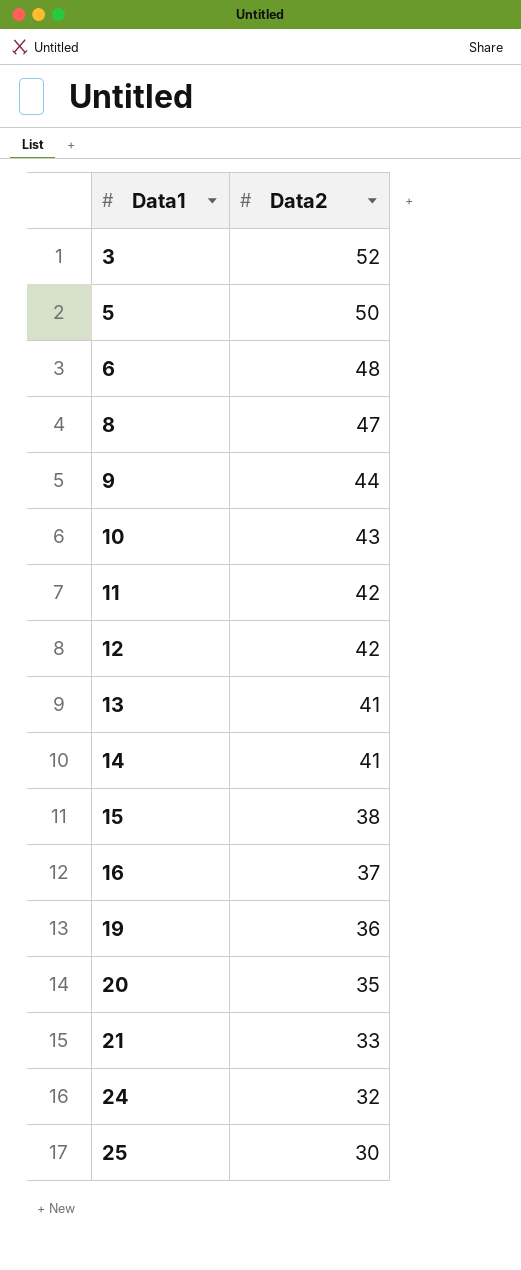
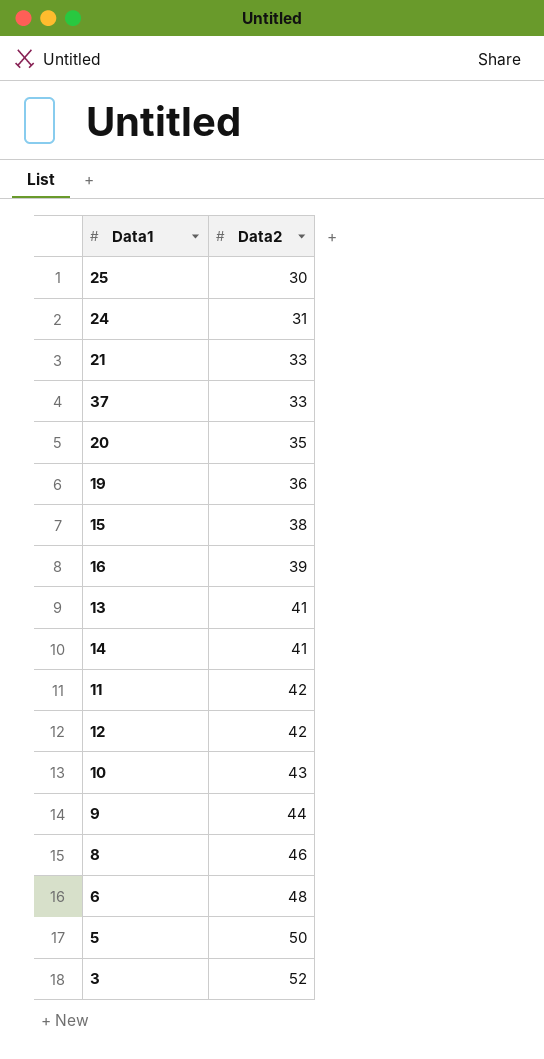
row order: Data1 ascending -> Data2 ascending
24 | Data2: 32 -> 31
row 37: none -> 33
16 | Data2: 37 -> 39
8 | Data2: 47 -> 46

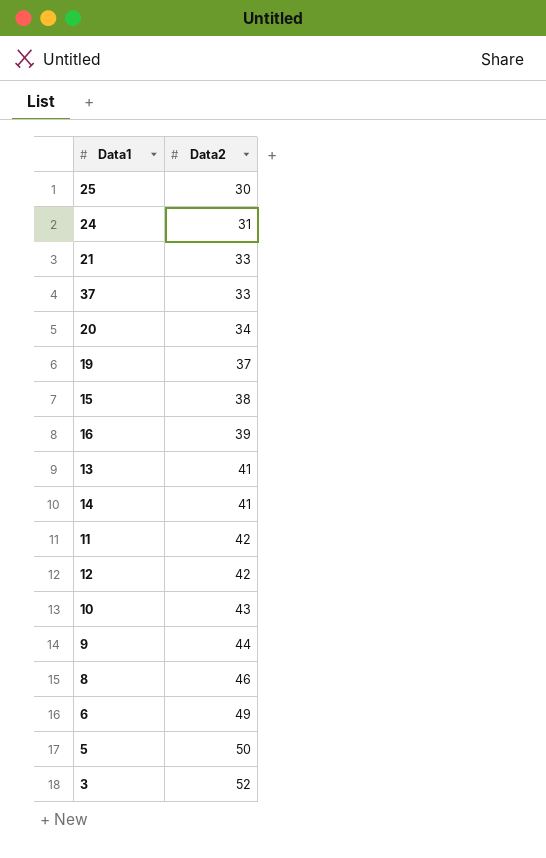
20 | Data2: 35 -> 34
19 | Data2: 36 -> 37
6 | Data2: 48 -> 49

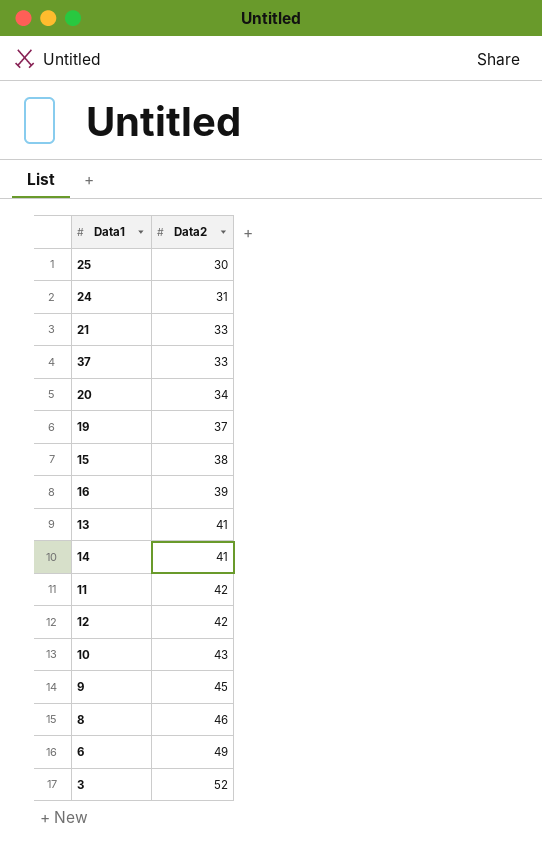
row 5: 50 -> none
9 | Data2: 44 -> 45

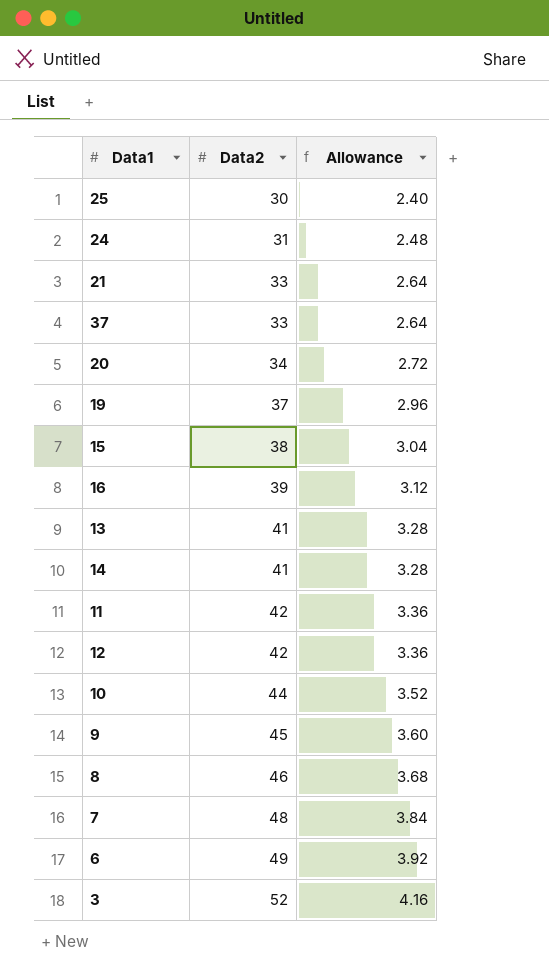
column Allowance | formula: none -> [Data2] * 0.08
10 | Data2: 43 -> 44
row 7: none -> 48 | 3.84

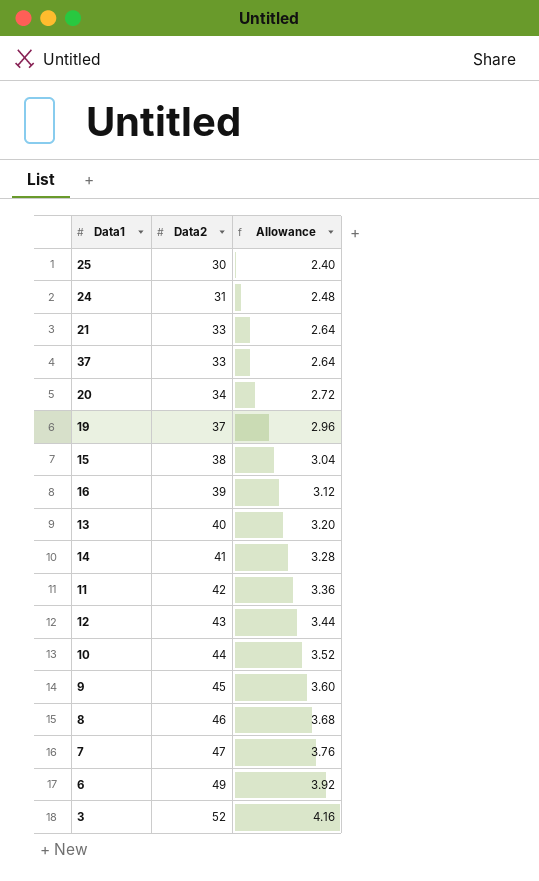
13 | Data2: 41 -> 40
13 | Allowance: 3.28 -> 3.20
12 | Data2: 42 -> 43
12 | Allowance: 3.36 -> 3.44
7 | Data2: 48 -> 47
7 | Allowance: 3.84 -> 3.76

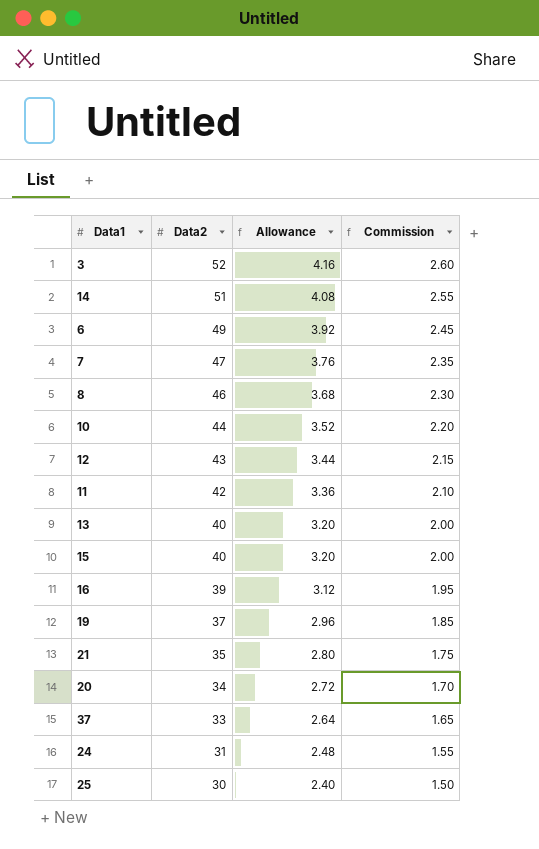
row order: Data2 ascending -> Data2 descending
column Commission | formula: none -> [Data2] * 0.05
row 9: 45 | 3.60 -> none
14 | Data2: 41 -> 51
14 | Allowance: 3.28 -> 4.08
15 | Data2: 38 -> 40
15 | Allowance: 3.04 -> 3.20
21 | Data2: 33 -> 35
21 | Allowance: 2.64 -> 2.80

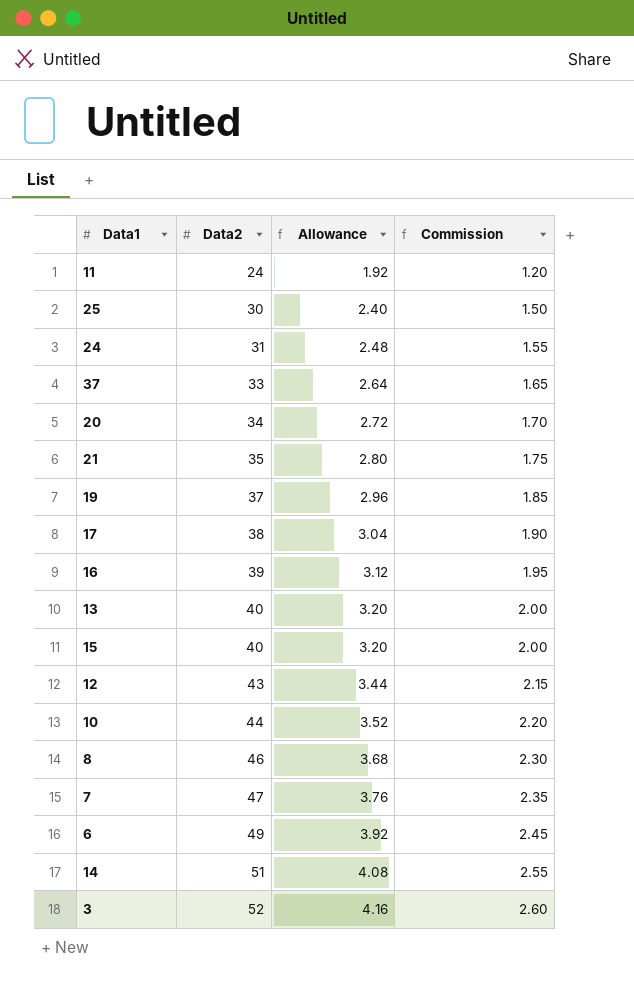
row order: Data2 descending -> Data2 ascending
11 | Data2: 42 -> 24
11 | Allowance: 3.36 -> 1.92
11 | Commission: 2.10 -> 1.20
row 17: none -> 38 | 3.04 | 1.90

